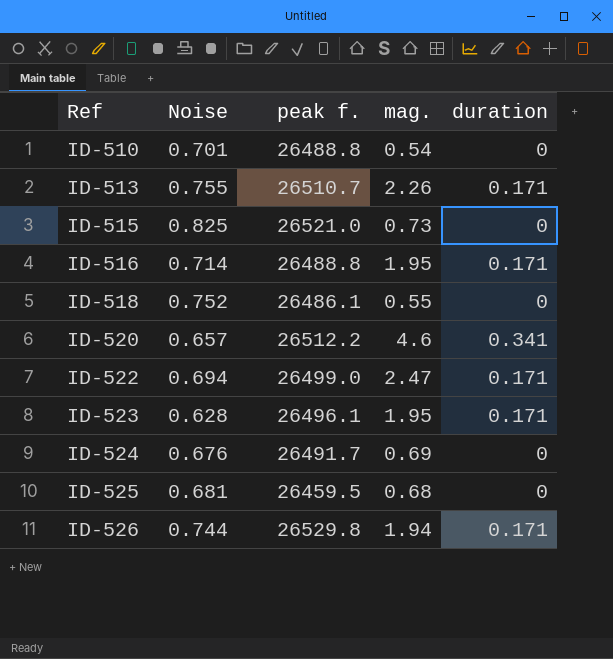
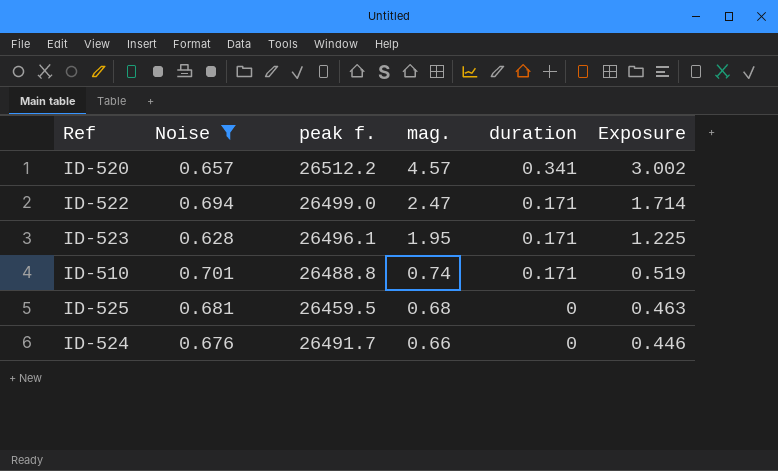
filter: none -> Noise <= 0.701
row order: Ref ascending -> mag. descending
column Exposure | formula: none -> [Noise] * [mag.]
ID-520 | mag.: 4.6 -> 4.57
ID-510 | mag.: 0.54 -> 0.74
ID-510 | duration: 0 -> 0.171
ID-524 | mag.: 0.69 -> 0.66

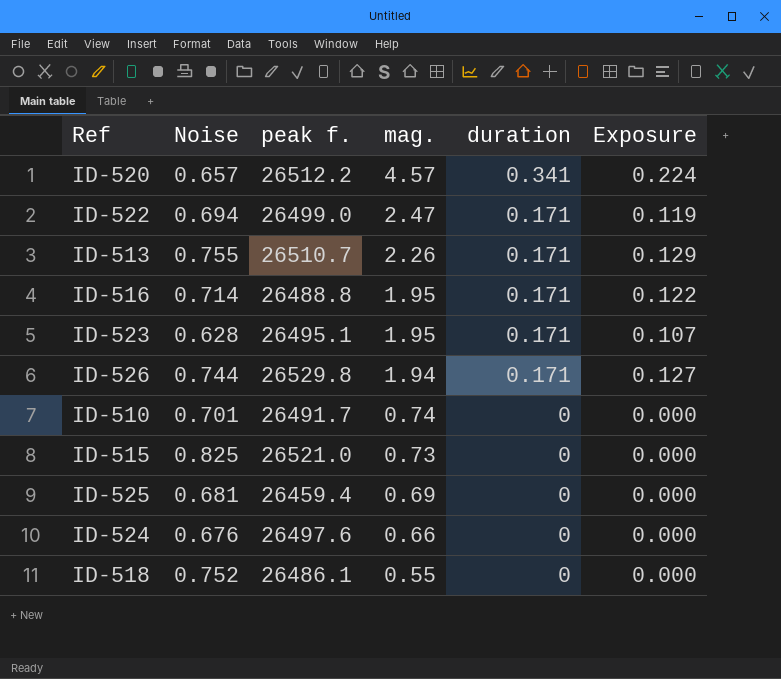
filter: Noise <= 0.701 -> none
column Exposure | formula: [Noise] * [mag.] -> [Noise] * [duration]
ID-523 | peak f.: 26496.1 -> 26495.1
ID-510 | peak f.: 26488.8 -> 26491.7
ID-510 | duration: 0.171 -> 0
ID-525 | peak f.: 26459.5 -> 26459.4
ID-525 | mag.: 0.68 -> 0.69
ID-524 | peak f.: 26491.7 -> 26497.6

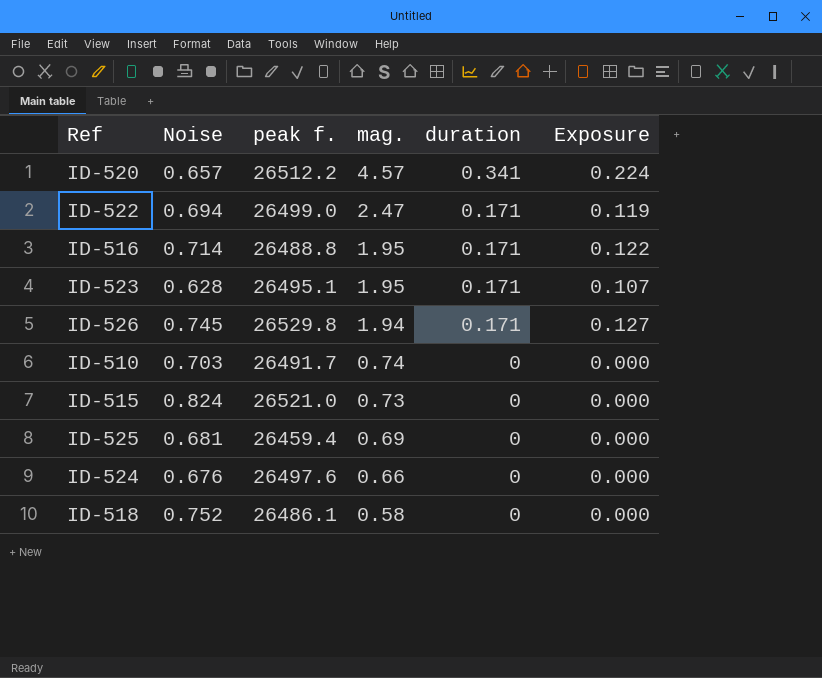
row ID-513: 0.755 | 26510.7 | 2.26 | 0.171 | 0.129 -> none
ID-526 | Noise: 0.744 -> 0.745
ID-510 | Noise: 0.701 -> 0.703
ID-515 | Noise: 0.825 -> 0.824
ID-518 | mag.: 0.55 -> 0.58

